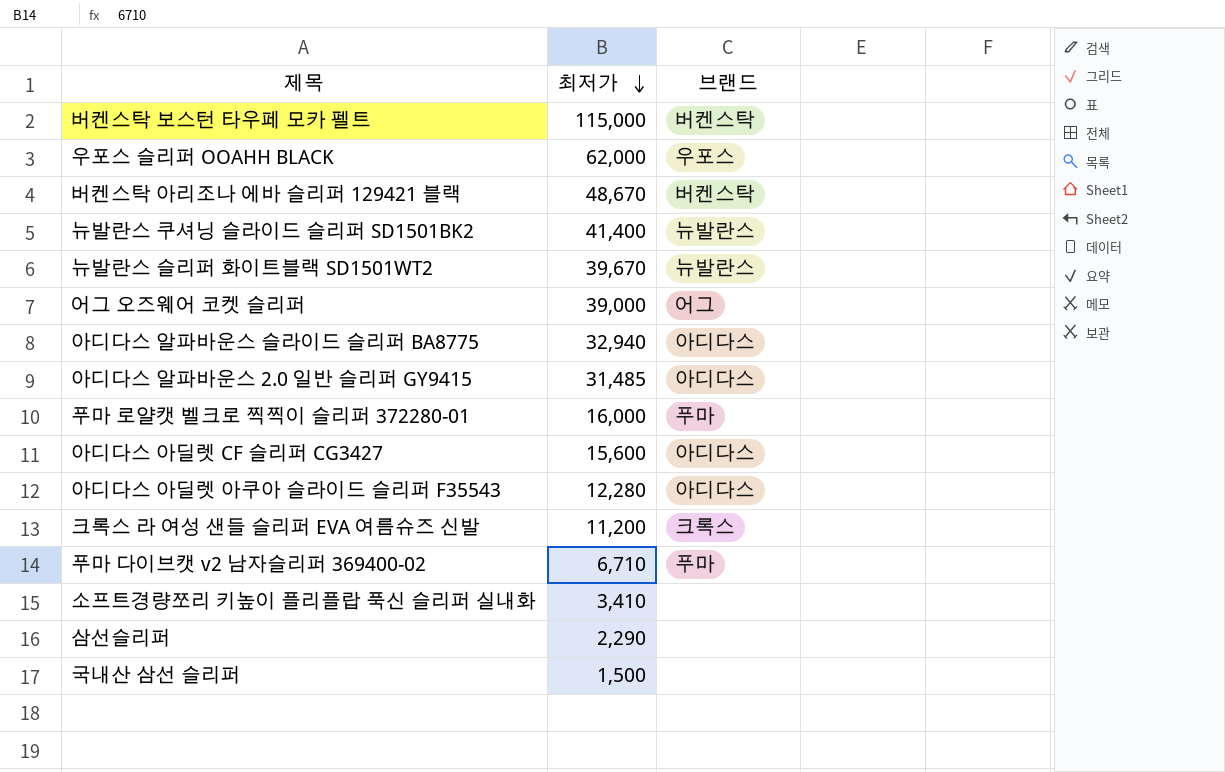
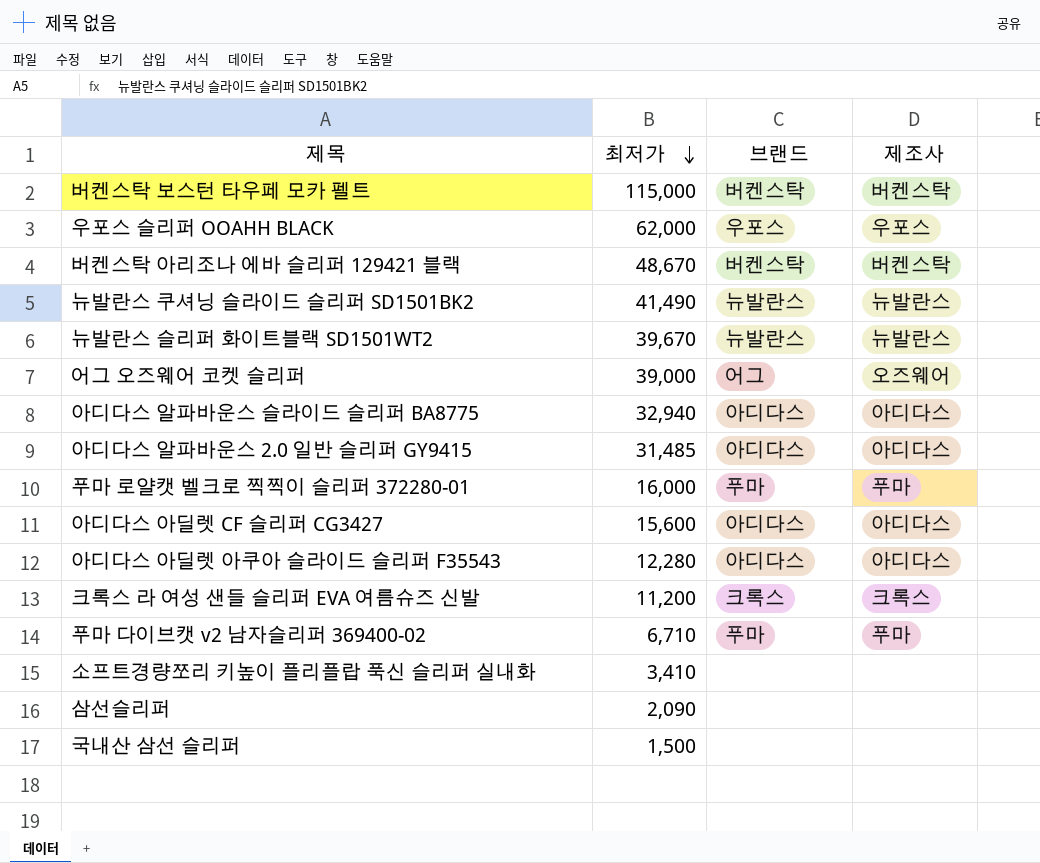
column 제조사 | position: none -> 4
뉴발란스 쿠셔닝 슬라이드 슬리퍼 SD1501BK2 | 최저가: 41,400 -> 41,490
삼선슬리퍼 | 최저가: 2,290 -> 2,090

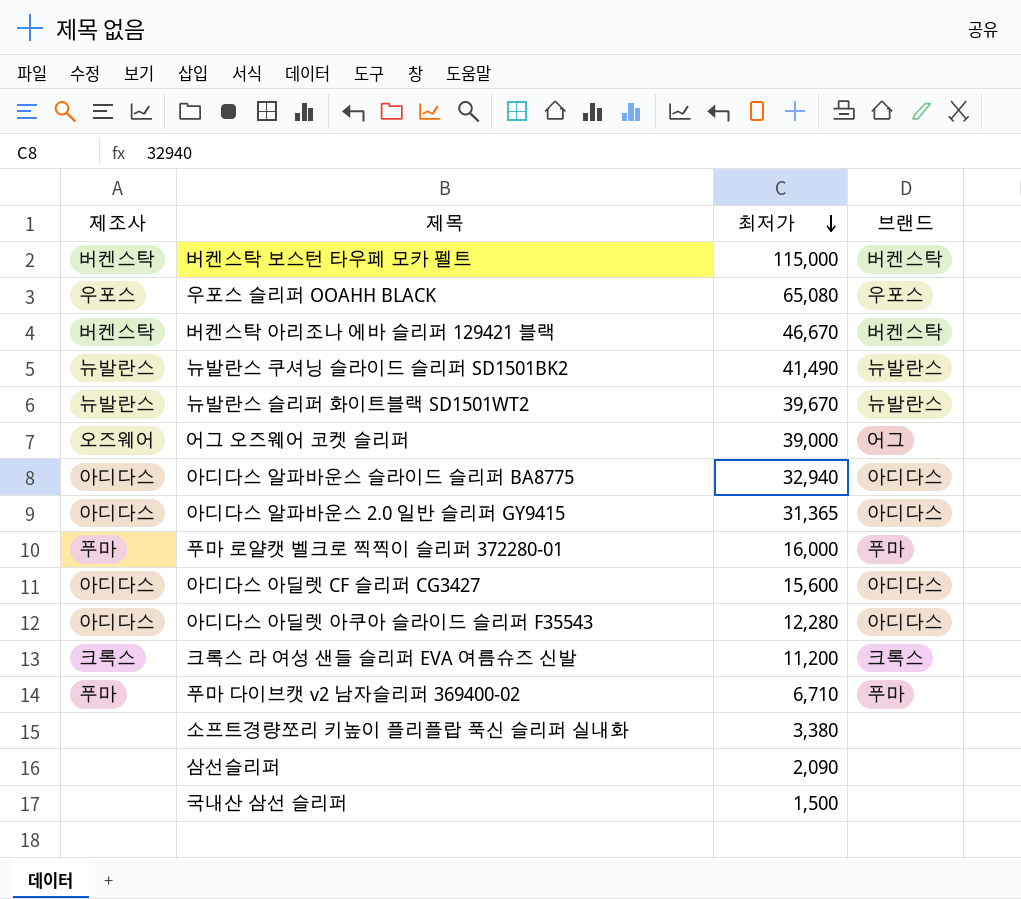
column 제조사 | position: 4 -> 1
우포스 슬리퍼 OOAHH BLACK | 최저가: 62,000 -> 65,080
버켄스탁 아리조나 에바 슬리퍼 129421 블랙 | 최저가: 48,670 -> 46,670
아디다스 알파바운스 2.0 일반 슬리퍼 GY9415 | 최저가: 31,485 -> 31,365
소프트경량쪼리 키높이 플리플랍 푹신 슬리퍼 실내화 | 최저가: 3,410 -> 3,380

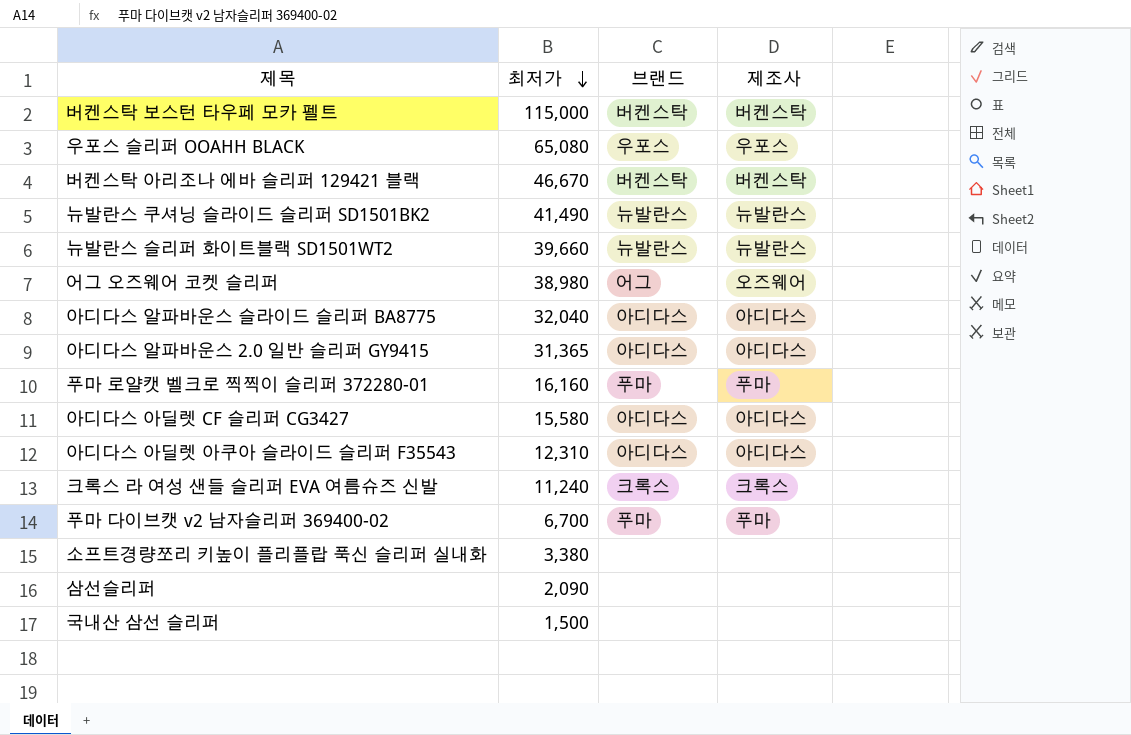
column 제조사 | position: 1 -> 4
뉴발란스 슬리퍼 화이트블랙 SD1501WT2 | 최저가: 39,670 -> 39,660
어그 오즈웨어 코켓 슬리퍼 | 최저가: 39,000 -> 38,980
아디다스 알파바운스 슬라이드 슬리퍼 BA8775 | 최저가: 32,940 -> 32,040
푸마 로얄캣 벨크로 찍찍이 슬리퍼 372280-01 | 최저가: 16,000 -> 16,160
아디다스 아딜렛 CF 슬리퍼 CG3427 | 최저가: 15,600 -> 15,580
아디다스 아딜렛 아쿠아 슬라이드 슬리퍼 F35543 | 최저가: 12,280 -> 12,310
크록스 라 여성 샌들 슬리퍼 EVA 여름슈즈 신발 | 최저가: 11,200 -> 11,240
푸마 다이브캣 v2 남자슬리퍼 369400-02 | 최저가: 6,710 -> 6,700

